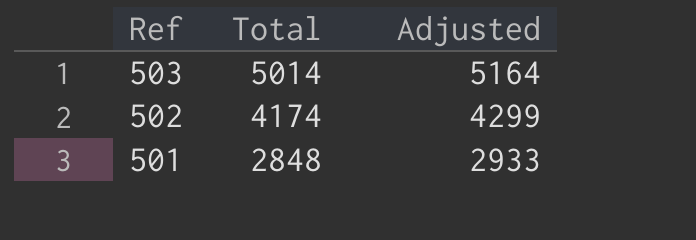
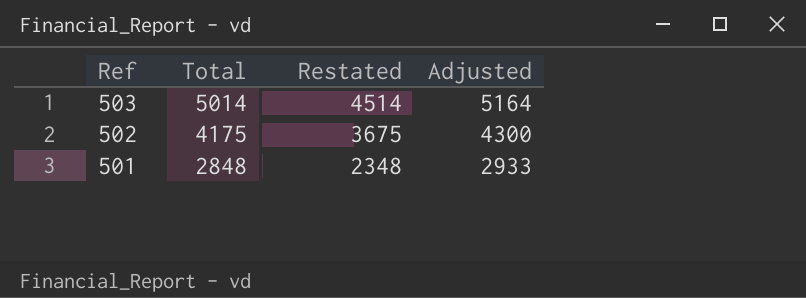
column Restated | formula: none -> [Total] - 500
502 | Total: 4174 -> 4175
502 | Adjusted: 4299 -> 4300

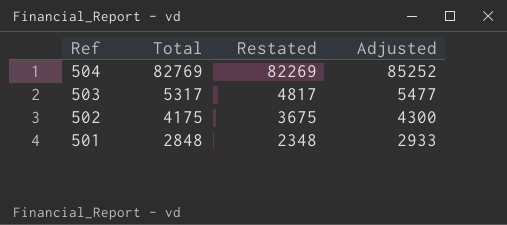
row 504: none -> 82769 | 82269 | 85252
503 | Total: 5014 -> 5317
503 | Restated: 4514 -> 4817
503 | Adjusted: 5164 -> 5477

